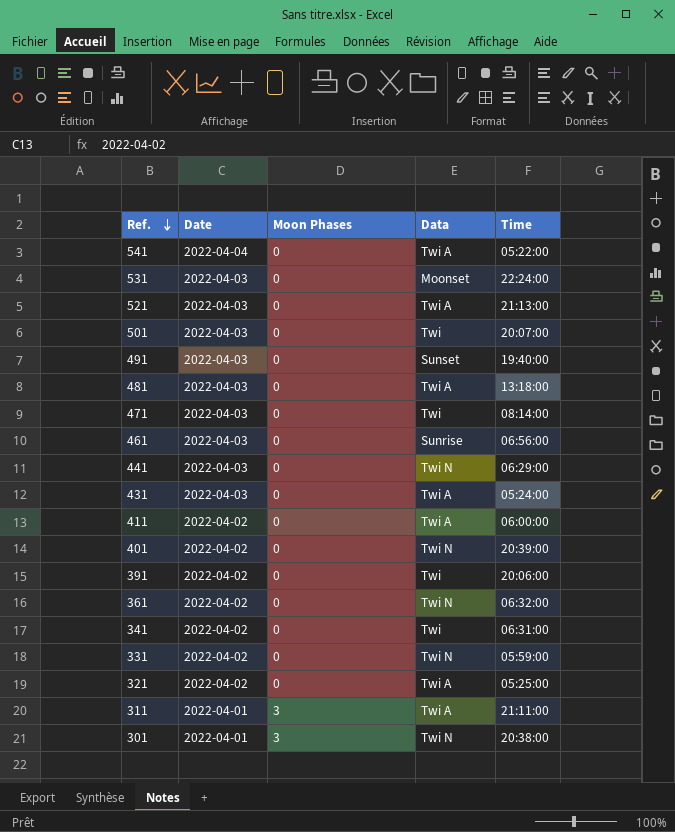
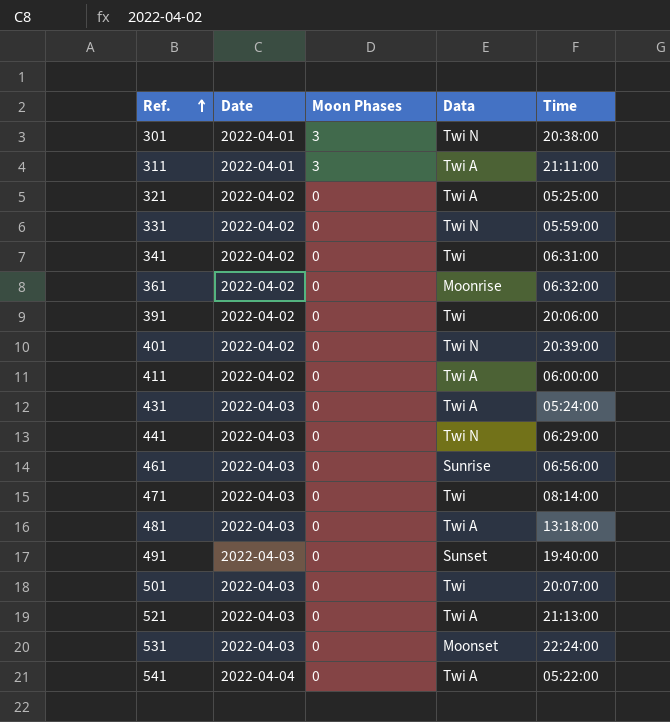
row order: Ref. descending -> Ref. ascending
361 | Data: Twi N -> Moonrise

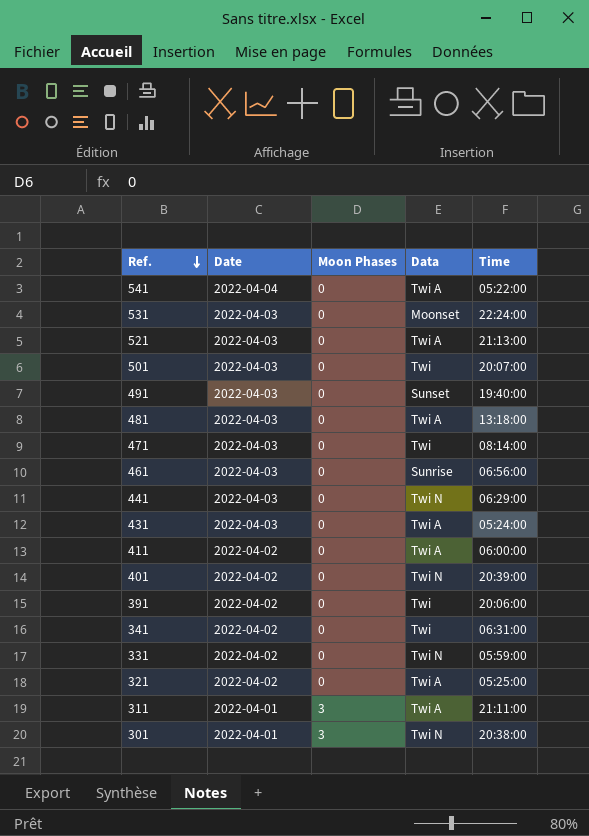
row order: Ref. ascending -> Ref. descending
row 361: 2022-04-02 | 0 | Moonrise | 06:32:00 -> none

